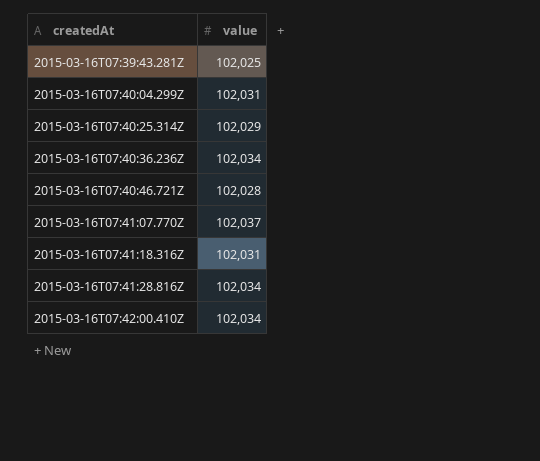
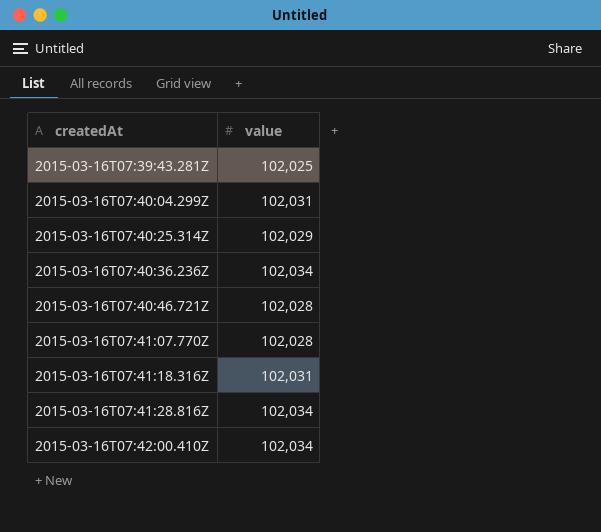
2015-03-16T07:41:07.770Z | value: 102,037 -> 102,028

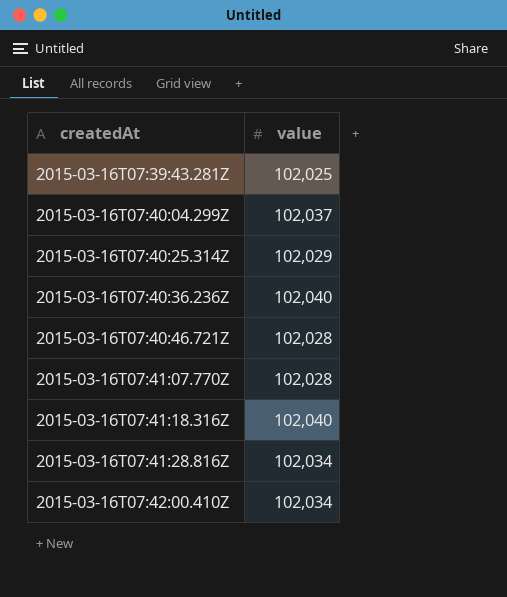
2015-03-16T07:40:04.299Z | value: 102,031 -> 102,037
2015-03-16T07:40:36.236Z | value: 102,034 -> 102,040
2015-03-16T07:41:18.316Z | value: 102,031 -> 102,040

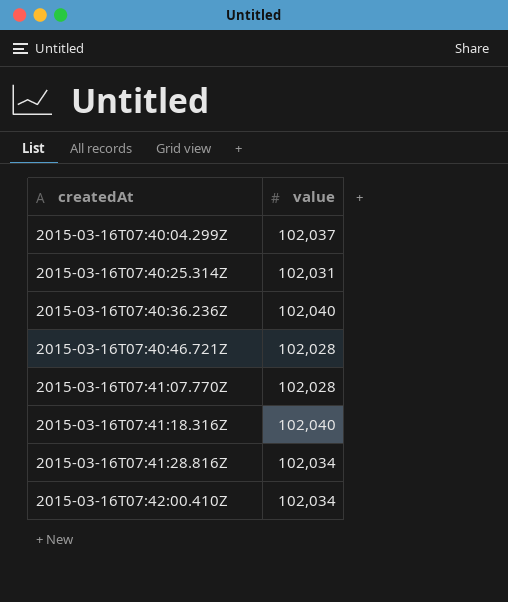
row 2015-03-16T07:39:43.281Z: 102,025 -> none
2015-03-16T07:40:25.314Z | value: 102,029 -> 102,031

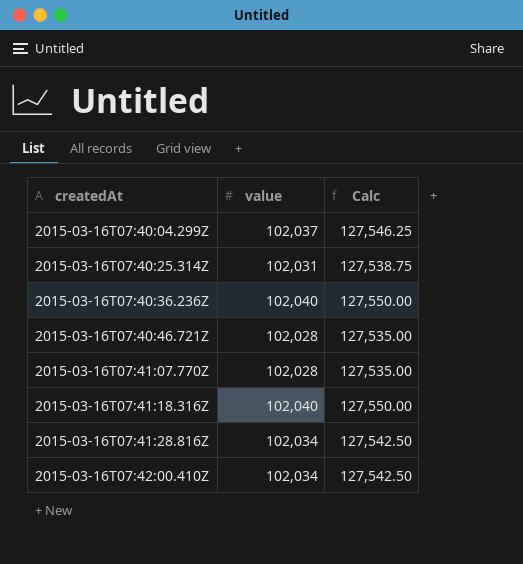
column Calc | formula: none -> [value] * 1.25

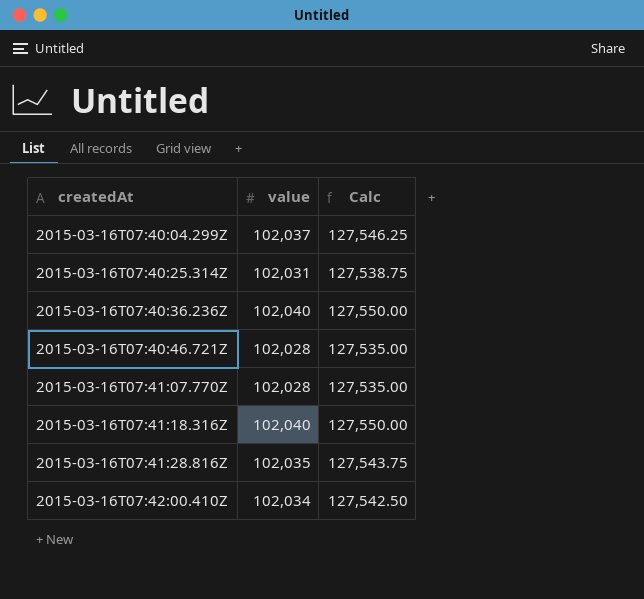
2015-03-16T07:41:28.816Z | value: 102,034 -> 102,035
2015-03-16T07:41:28.816Z | Calc: 127,542.50 -> 127,543.75

